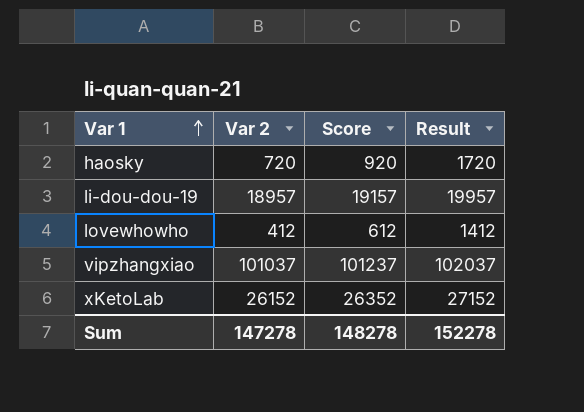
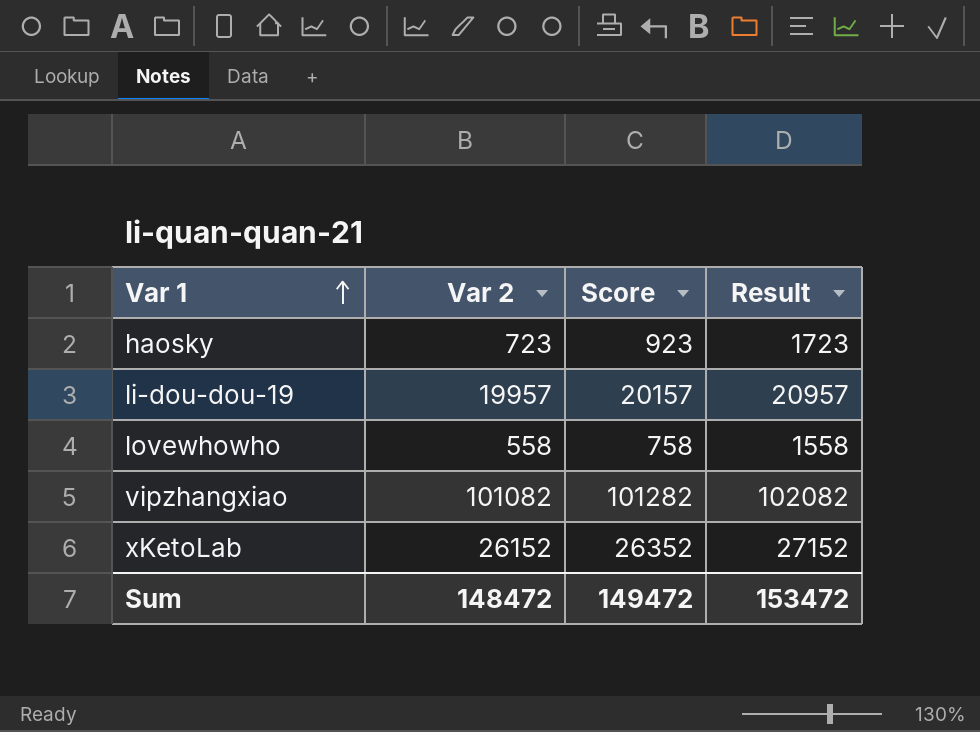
haosky | Var 2: 720 -> 723
haosky | Score: 920 -> 923
haosky | Result: 1720 -> 1723
li-dou-dou-19 | Var 2: 18957 -> 19957
li-dou-dou-19 | Score: 19157 -> 20157
li-dou-dou-19 | Result: 19957 -> 20957
lovewhowho | Var 2: 412 -> 558
lovewhowho | Score: 612 -> 758
lovewhowho | Result: 1412 -> 1558
vipzhangxiao | Var 2: 101037 -> 101082
vipzhangxiao | Score: 101237 -> 101282
vipzhangxiao | Result: 102037 -> 102082
Sum | Var 2: 147278 -> 148472
Sum | Score: 148278 -> 149472
Sum | Result: 152278 -> 153472

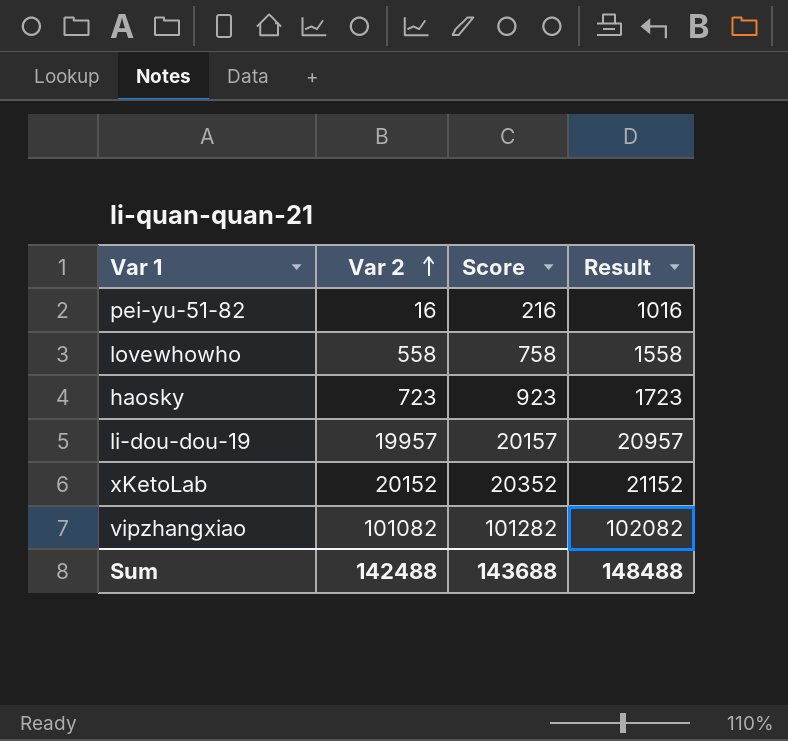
row order: Var 1 ascending -> Var 2 ascending
row pei-yu-51-82: none -> 16 | 216 | 1016
xKetoLab | Var 2: 26152 -> 20152
xKetoLab | Score: 26352 -> 20352
xKetoLab | Result: 27152 -> 21152
Sum | Var 2: 148472 -> 142488
Sum | Score: 149472 -> 143688
Sum | Result: 153472 -> 148488

